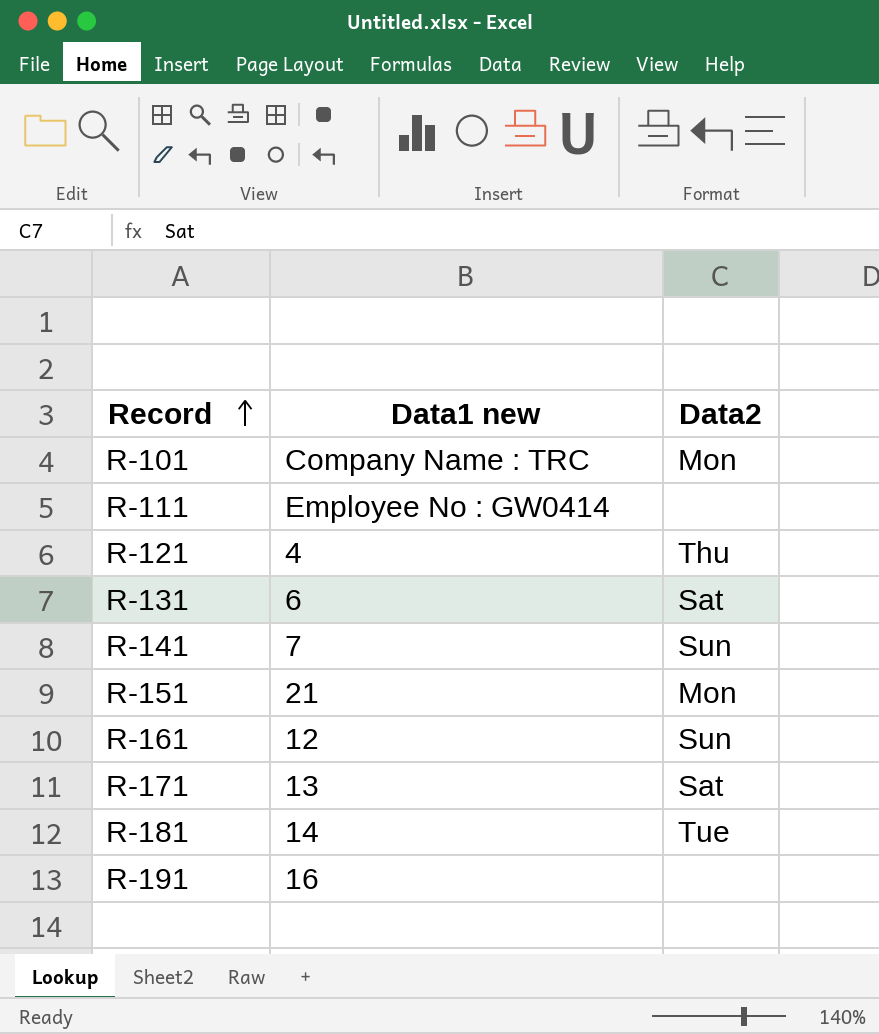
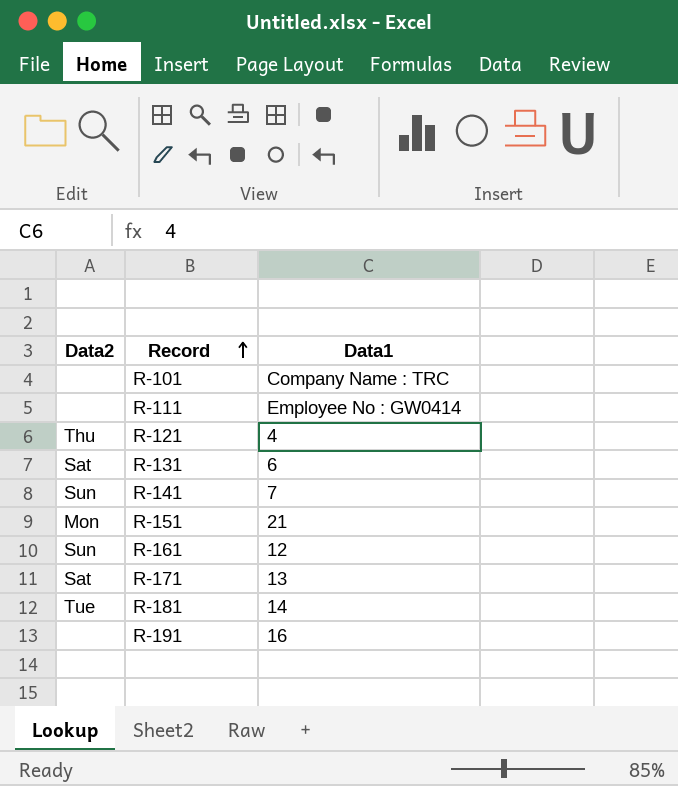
column Data2 | position: 3 -> 1
column name: Data1 new -> Data1
R-101 | Data2: Mon -> none

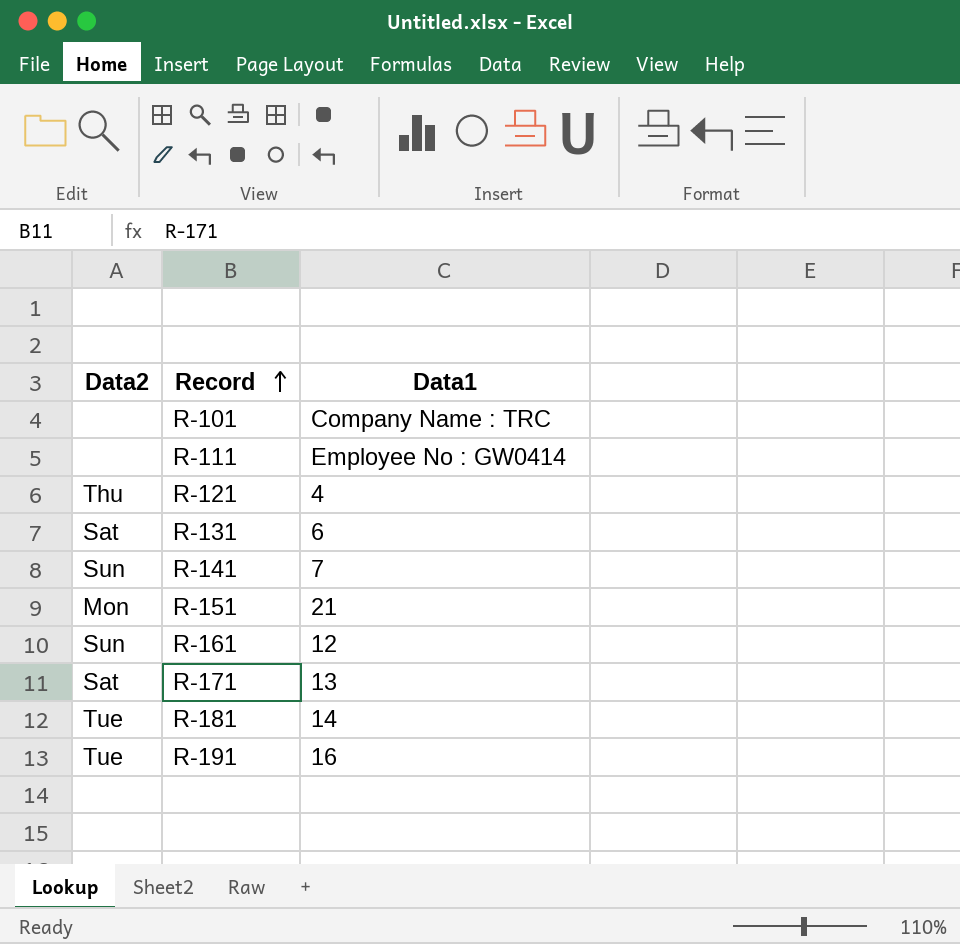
R-191 | Data2: none -> Tue

